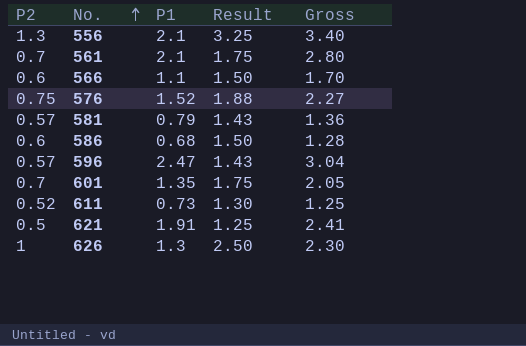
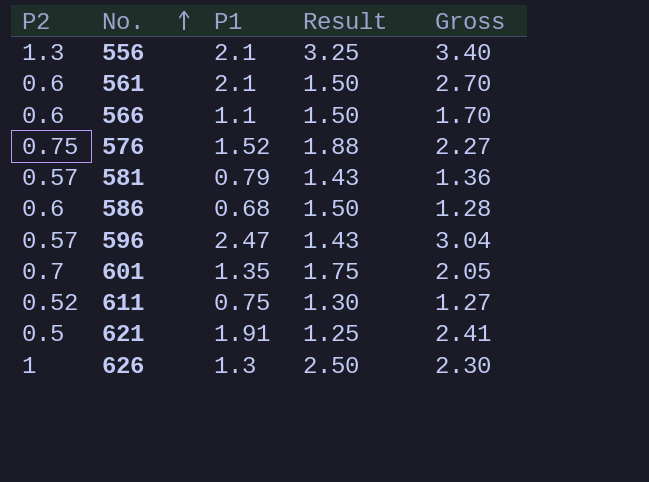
561 | P2: 0.7 -> 0.6
561 | Result: 1.75 -> 1.50
561 | Gross: 2.80 -> 2.70
611 | P1: 0.73 -> 0.75
611 | Gross: 1.25 -> 1.27

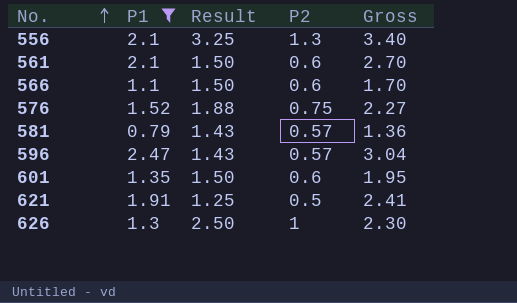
filter: none -> P1 >= 0.79
column P2 | position: 1 -> 4
601 | Result: 1.75 -> 1.50
601 | P2: 0.7 -> 0.6
601 | Gross: 2.05 -> 1.95

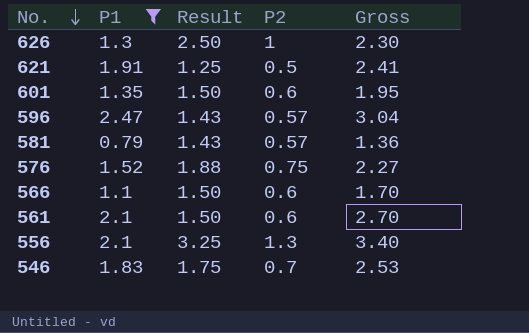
row order: No. ascending -> No. descending
row 546: none -> 1.83 | 1.75 | 0.7 | 2.53

